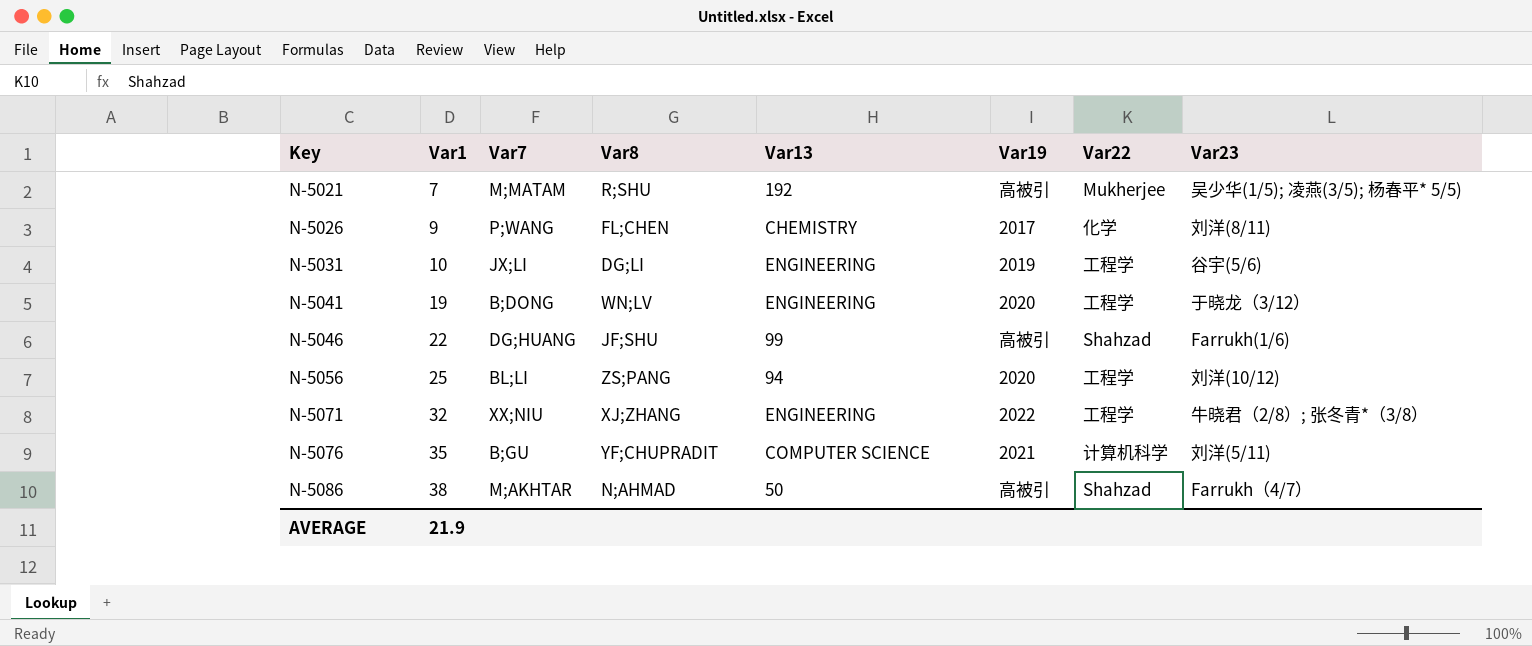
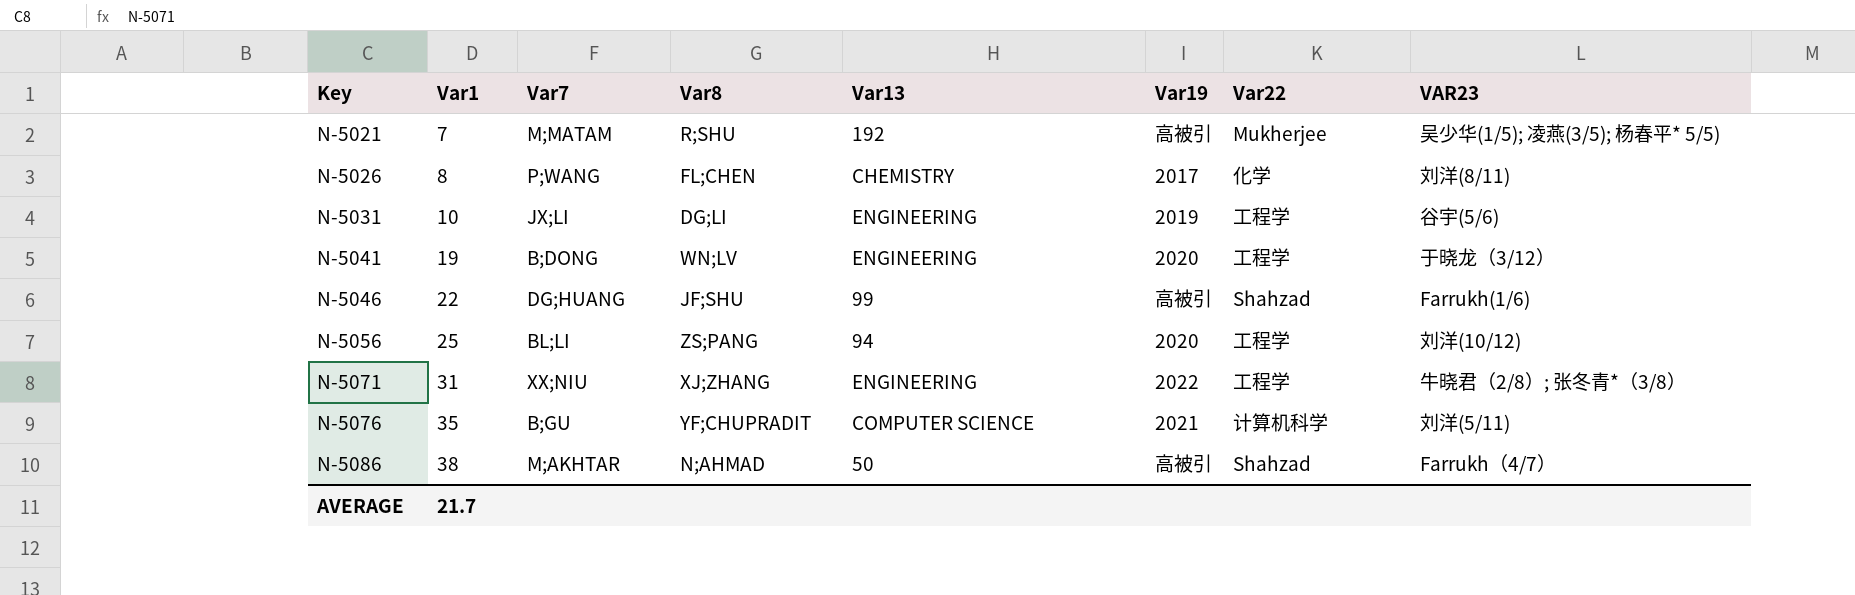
column name: Var23 -> VAR23
N-5026 | Var1: 9 -> 8
N-5071 | Var1: 32 -> 31
AVERAGE | Var1: 21.9 -> 21.7

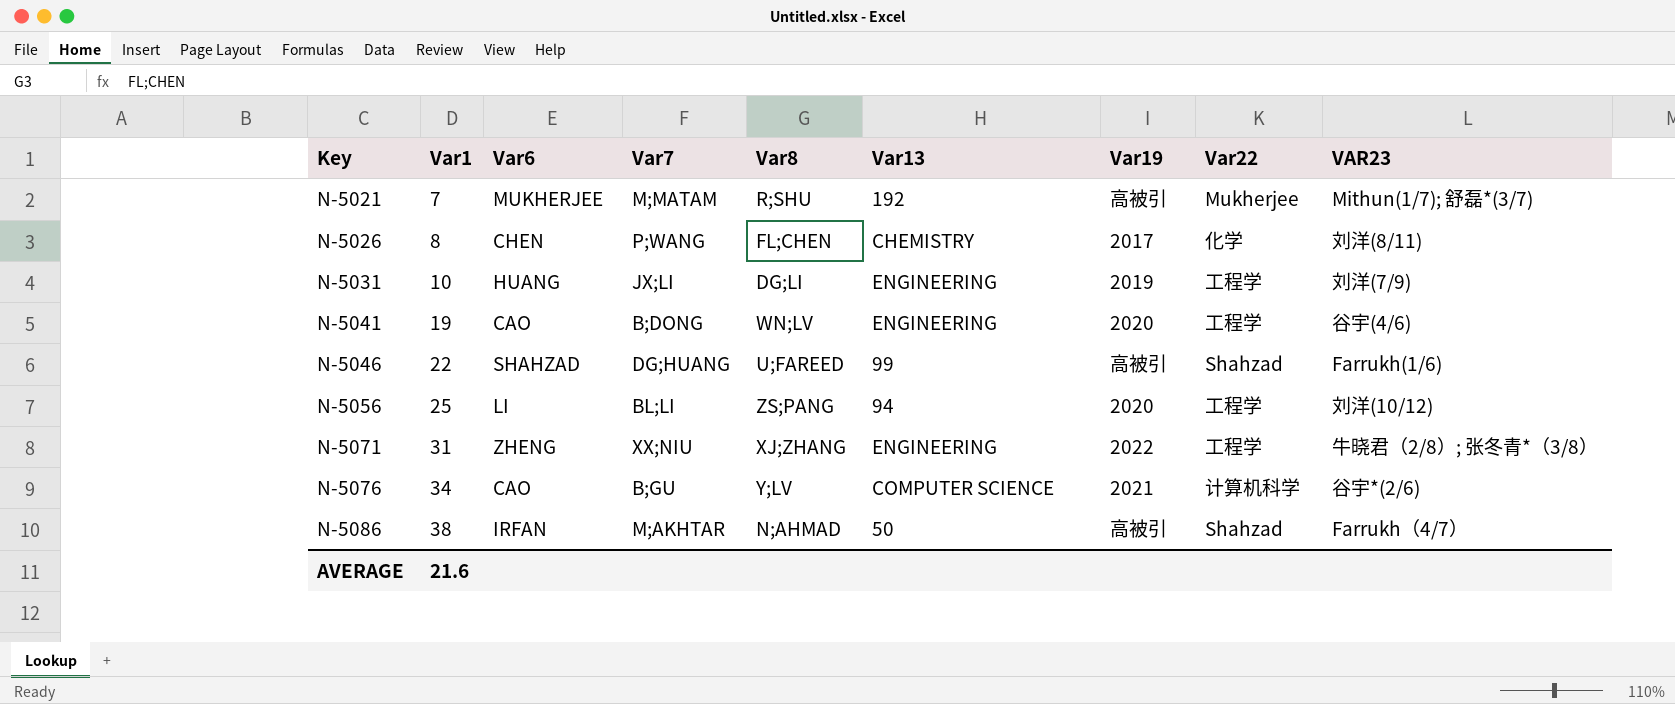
column Var6 | position: none -> 3
N-5021 | VAR23: 吴少华(1/5); 凌燕(3/5); 杨春平* 5/5) -> Mithun(1/7); 舒磊*(3/7)
N-5031 | VAR23: 谷宇(5/6) -> 刘洋(7/9)
N-5041 | VAR23: 于晓龙（3/12） -> 谷宇(4/6)
N-5046 | Var8: JF;SHU -> U;FAREED
N-5076 | Var1: 35 -> 34
N-5076 | Var8: YF;CHUPRADIT -> Y;LV
N-5076 | VAR23: 刘洋(5/11) -> 谷宇*(2/6)
AVERAGE | Var1: 21.7 -> 21.6

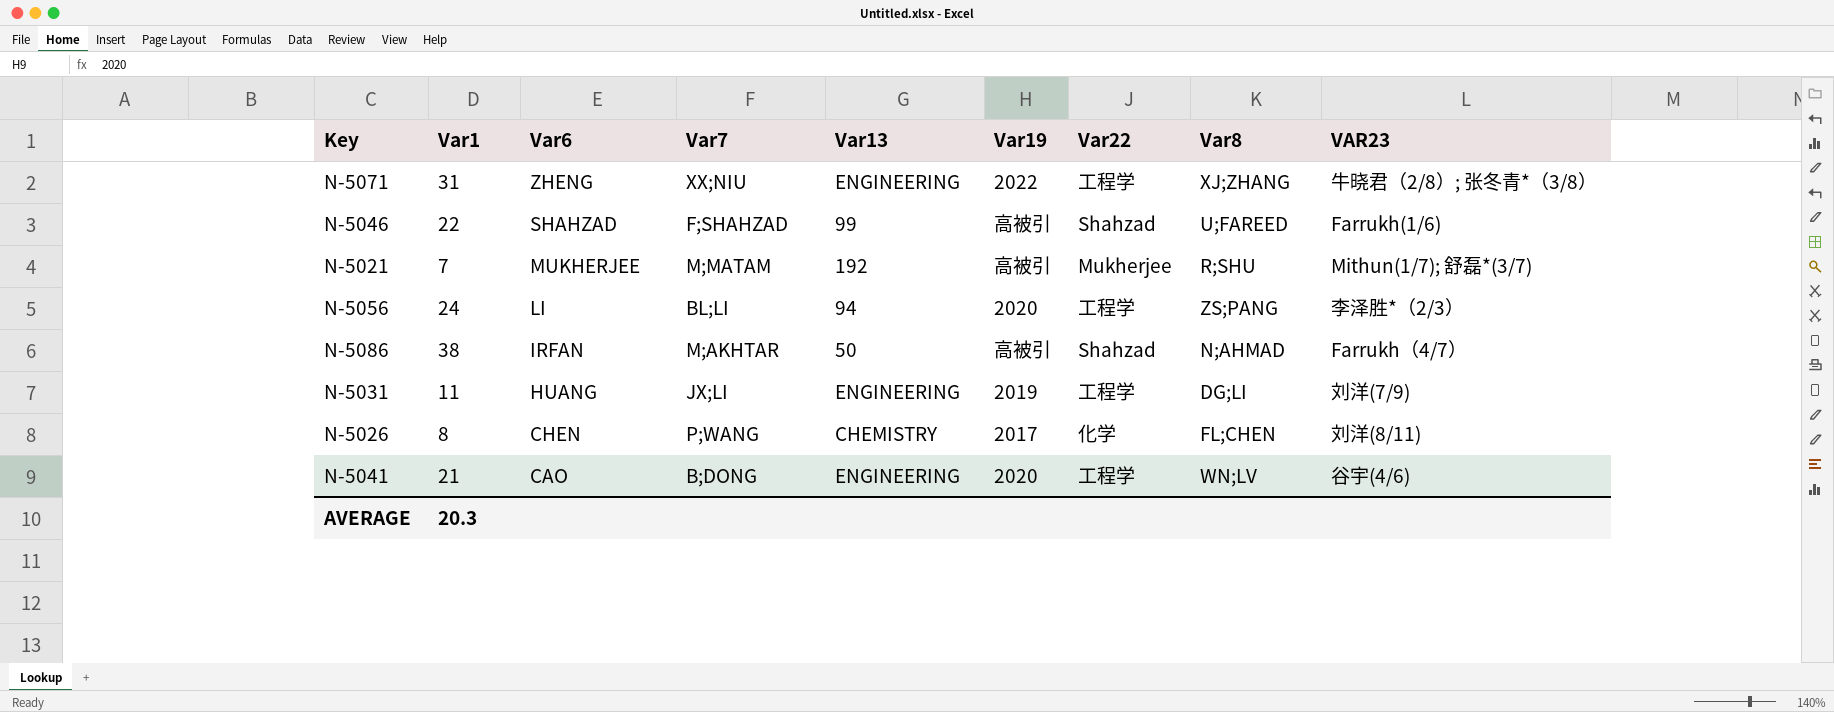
row order: Key ascending -> Var6 descending
column Var8 | position: 5 -> 8
row N-5076: 34 | CAO | B;GU | Y;LV | COMPUTER SCIENCE | 2021 | 计算机科学 | 谷宇*(2/6) -> none
N-5046 | Var7: DG;HUANG -> F;SHAHZAD
N-5056 | Var1: 25 -> 24
N-5056 | VAR23: 刘洋(10/12) -> 李泽胜*（2/3）
N-5031 | Var1: 10 -> 11
N-5041 | Var1: 19 -> 21
AVERAGE | Var1: 21.6 -> 20.3

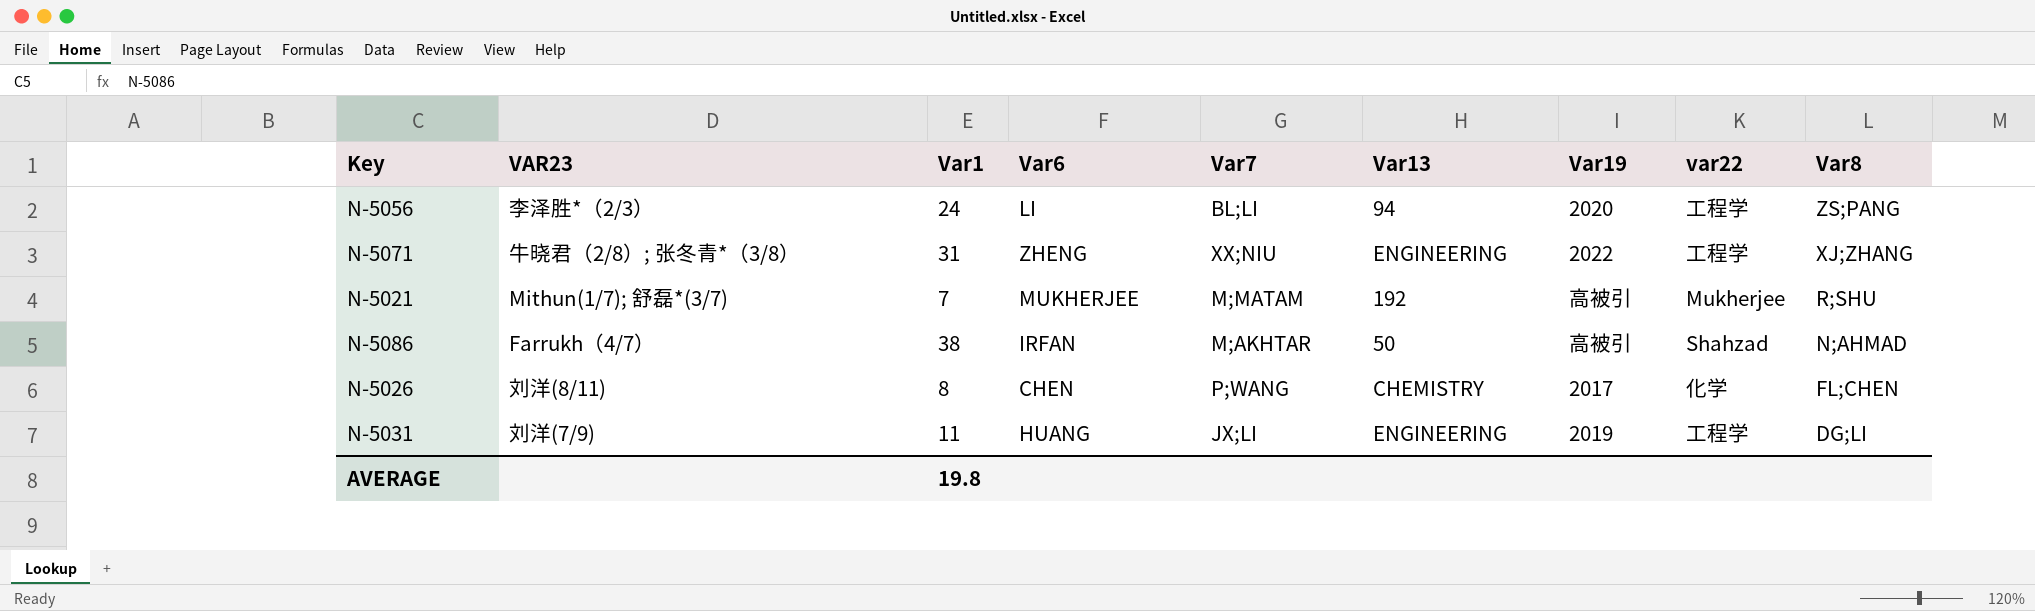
row order: Var6 descending -> Var8 descending
column VAR23 | position: 9 -> 2
column name: Var22 -> var22
row N-5046: 22 | SHAHZAD | F;SHAHZAD | 99 | 高被引 | Shahzad | U;FAREED | Farrukh(1/6) -> none
row N-5041: 21 | CAO | B;DONG | ENGINEERING | 2020 | 工程学 | WN;LV | 谷宇(4/6) -> none
AVERAGE | Var1: 20.3 -> 19.8

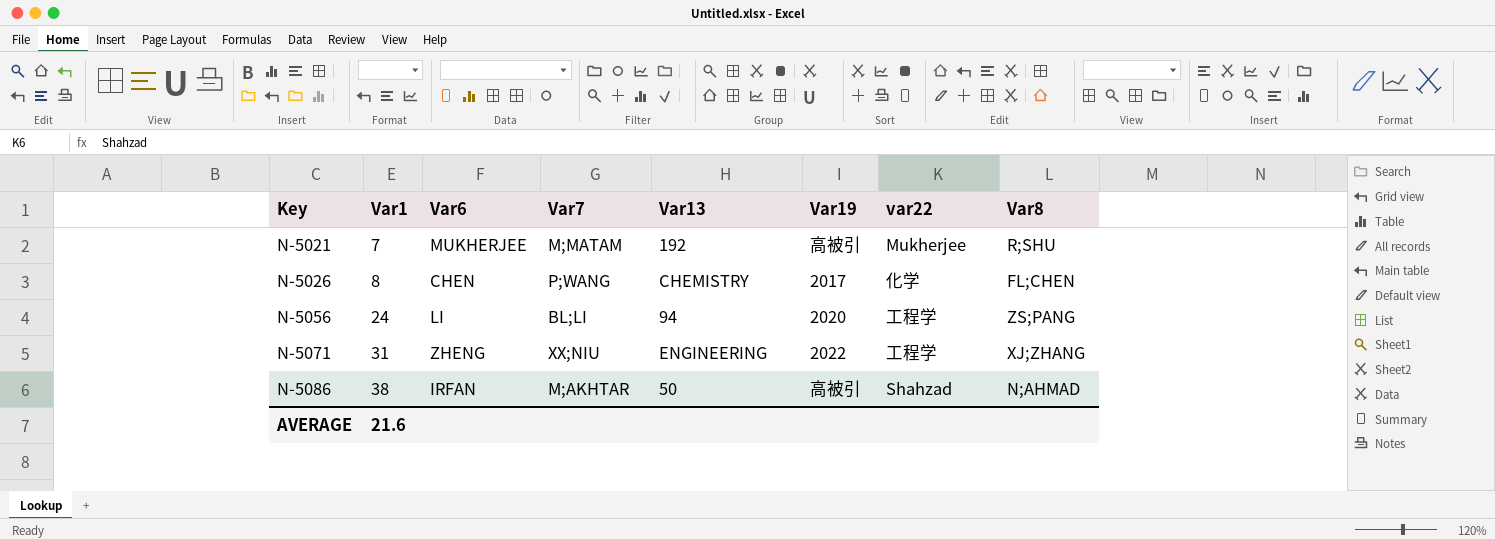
row order: Var8 descending -> Key ascending
column VAR23 | position: 2 -> none
row N-5031: 刘洋(7/9) | 11 | HUANG | JX;LI | ENGINEERING | 2019 | 工程学 | DG;LI -> none
AVERAGE | Var1: 19.8 -> 21.6

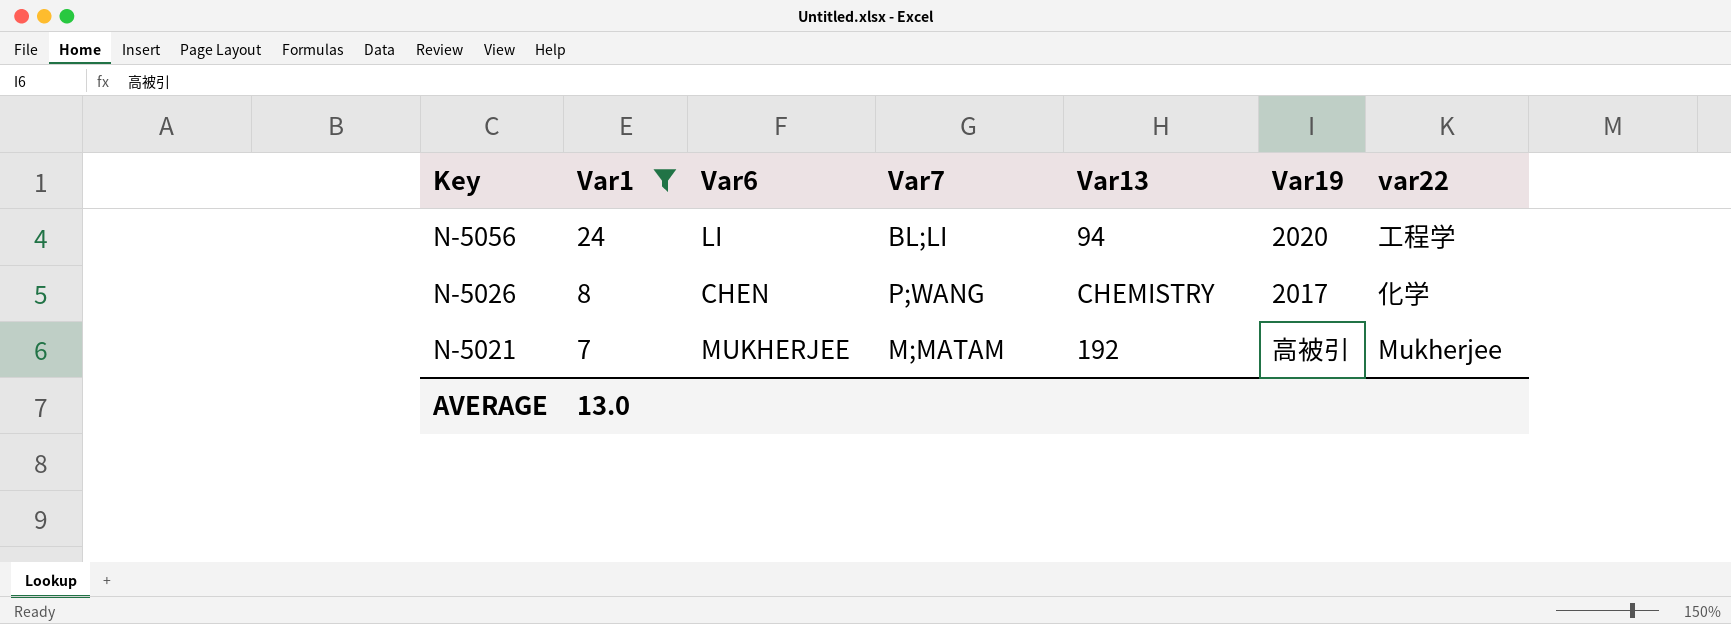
filter: none -> Var1 <= 24
row order: Key ascending -> Key descending
column Var8 | position: 8 -> none
AVERAGE | Var1: 21.6 -> 13.0

